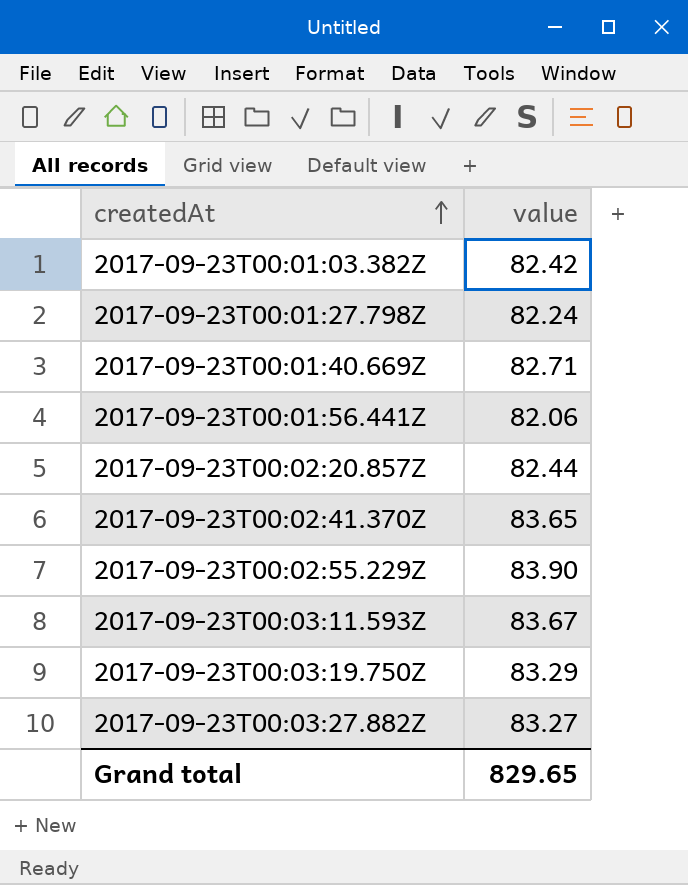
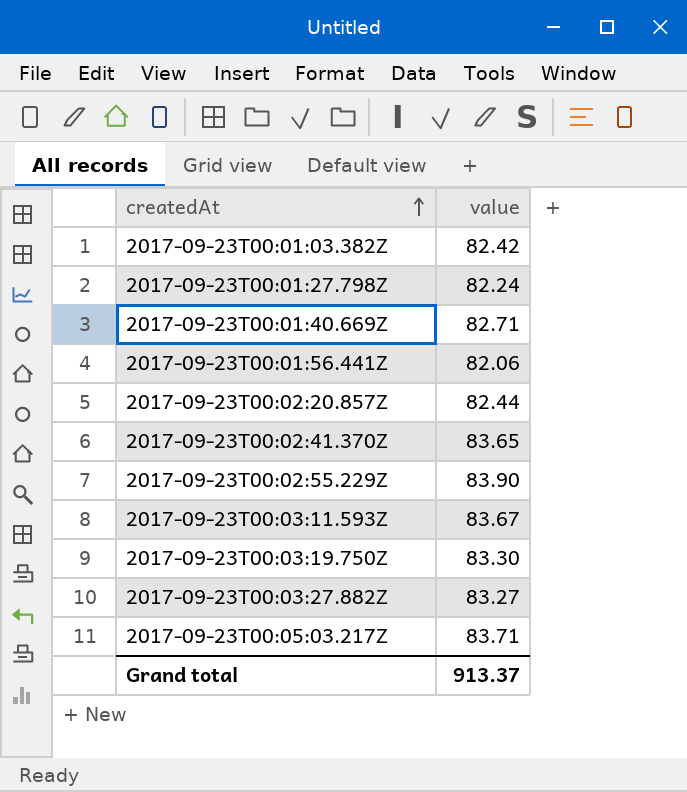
2017-09-23T00:03:19.750Z | value: 83.29 -> 83.30
row 2017-09-23T00:05:03.217Z: none -> 83.71
Grand total | value: 829.65 -> 913.37

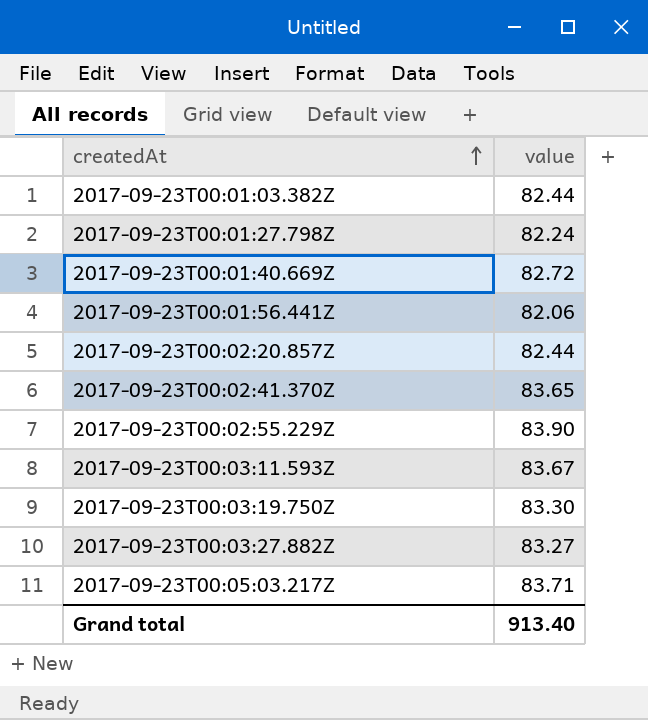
2017-09-23T00:01:03.382Z | value: 82.42 -> 82.44
2017-09-23T00:01:40.669Z | value: 82.71 -> 82.72
Grand total | value: 913.37 -> 913.40

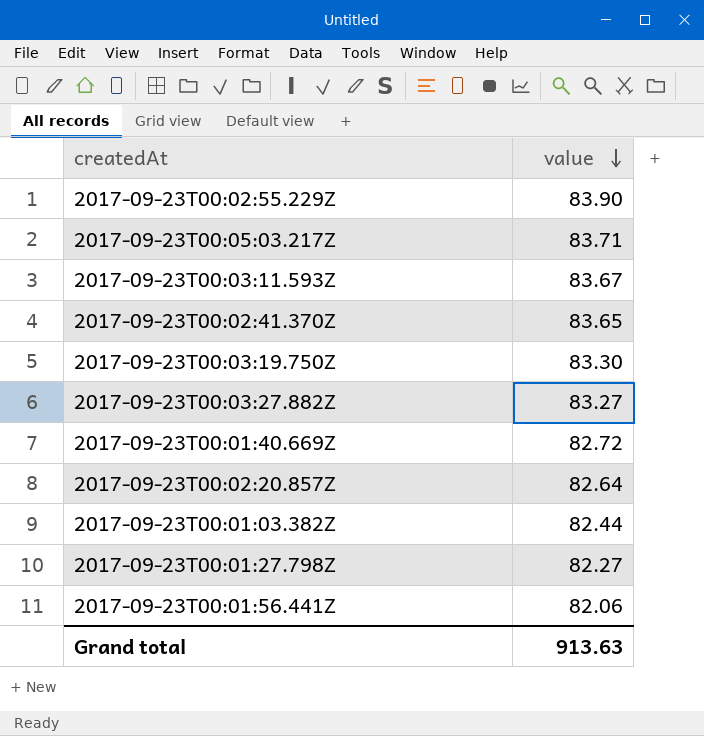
row order: createdAt ascending -> value descending
2017-09-23T00:02:20.857Z | value: 82.44 -> 82.64
2017-09-23T00:01:27.798Z | value: 82.24 -> 82.27
Grand total | value: 913.40 -> 913.63

